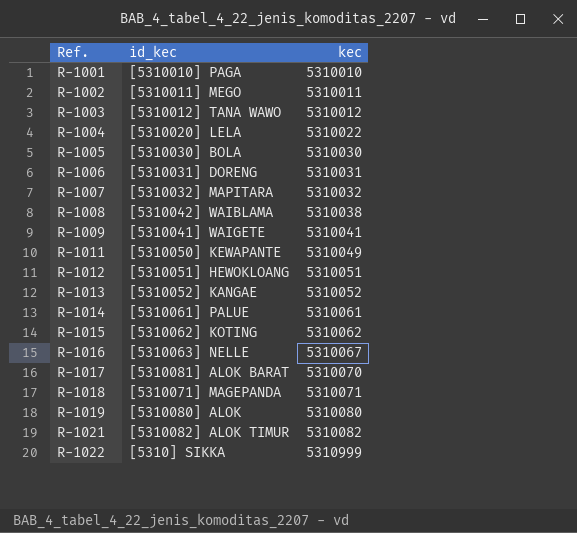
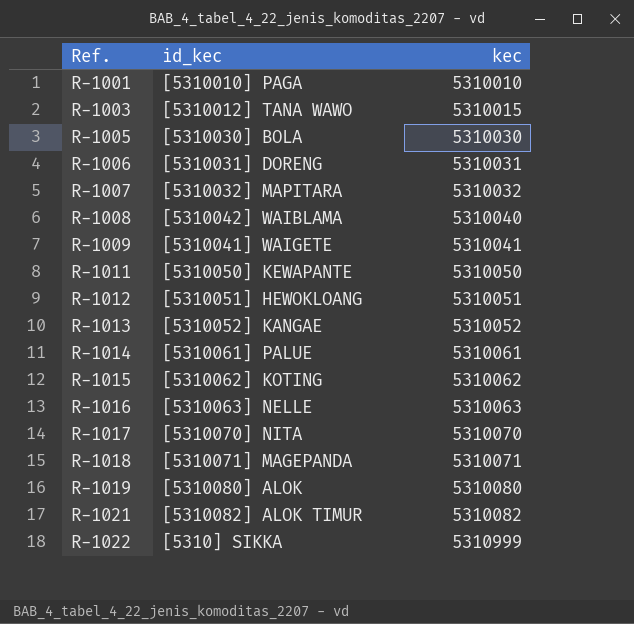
row R-1002: [5310011] MEGO | 5310011 -> none
row R-1004: [5310020] LELA | 5310022 -> none
R-1003 | kec: 5310012 -> 5310015
R-1008 | kec: 5310038 -> 5310040
R-1011 | kec: 5310049 -> 5310050
R-1016 | kec: 5310067 -> 5310063
R-1017 | id_kec: [5310081] ALOK BARAT -> [5310070] NITA

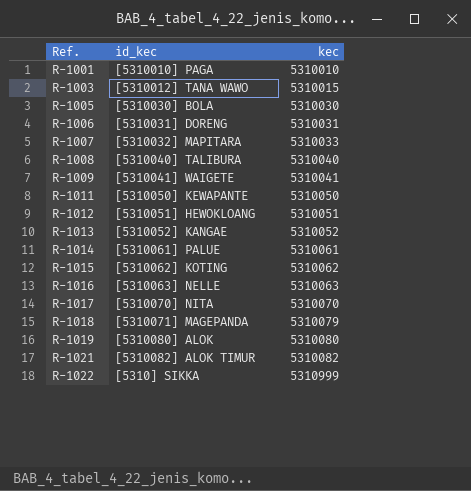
R-1007 | kec: 5310032 -> 5310033
R-1008 | id_kec: [5310042] WAIBLAMA -> [5310040] TALIBURA
R-1018 | kec: 5310071 -> 5310079

